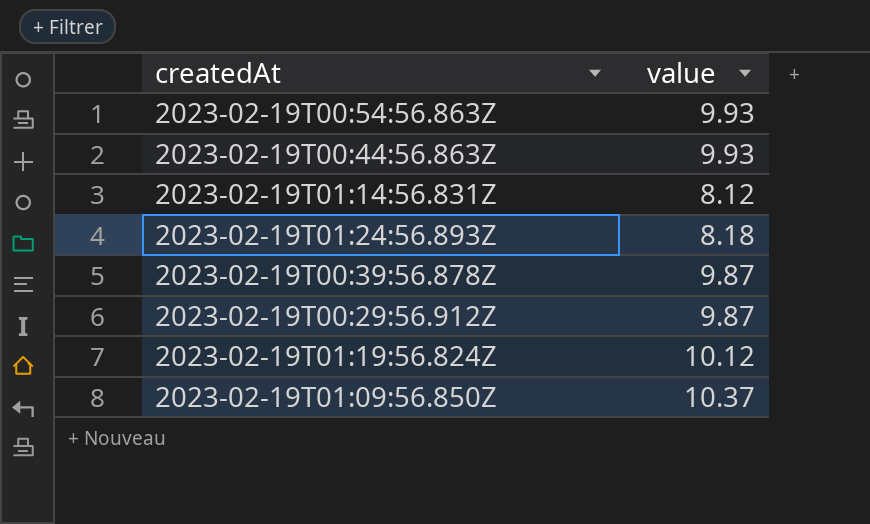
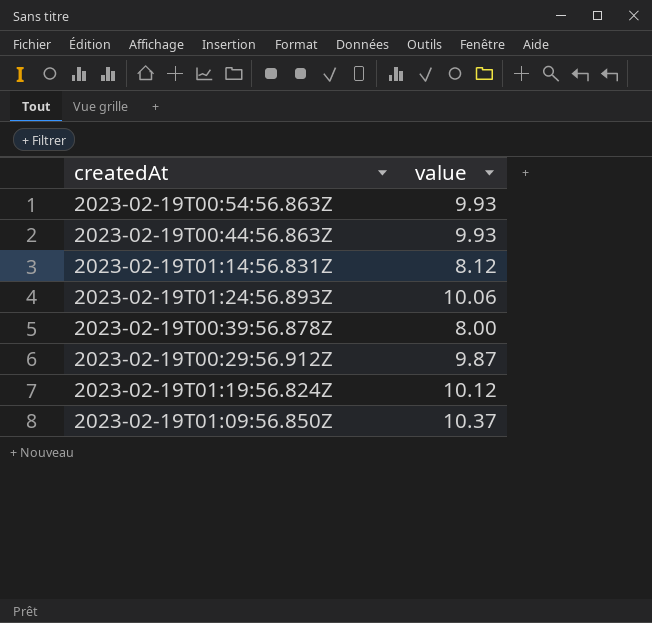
2023-02-19T01:24:56.893Z | value: 8.18 -> 10.06
2023-02-19T00:39:56.878Z | value: 9.87 -> 8.00

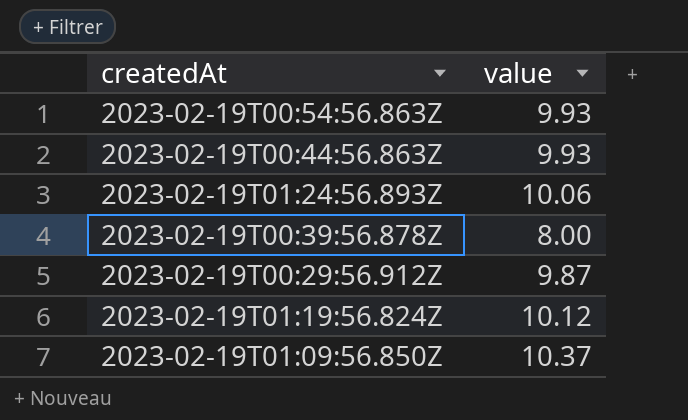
row 2023-02-19T01:14:56.831Z: 8.12 -> none

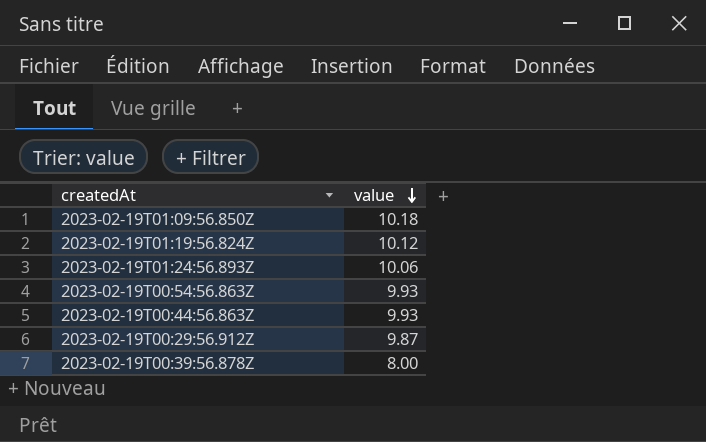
row order: none -> value descending
2023-02-19T01:09:56.850Z | value: 10.37 -> 10.18

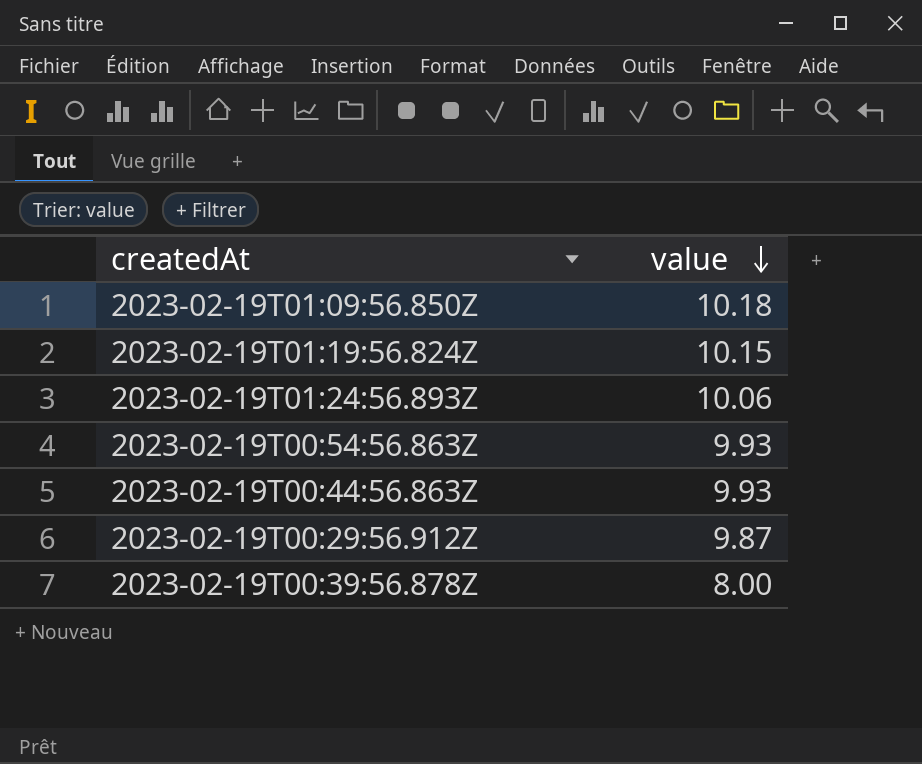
2023-02-19T01:19:56.824Z | value: 10.12 -> 10.15

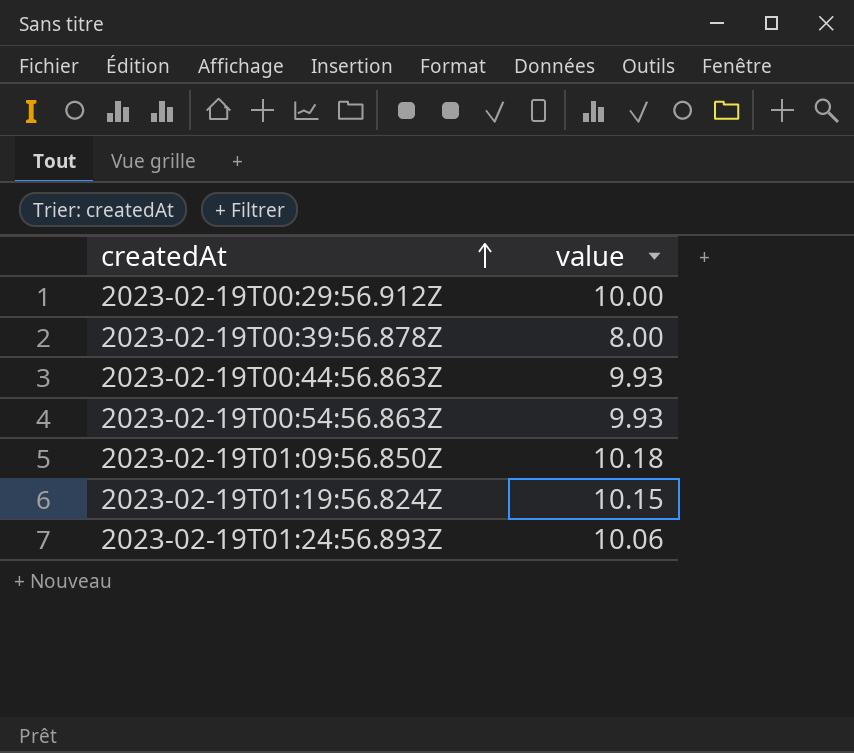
row order: value descending -> createdAt ascending
2023-02-19T00:29:56.912Z | value: 9.87 -> 10.00

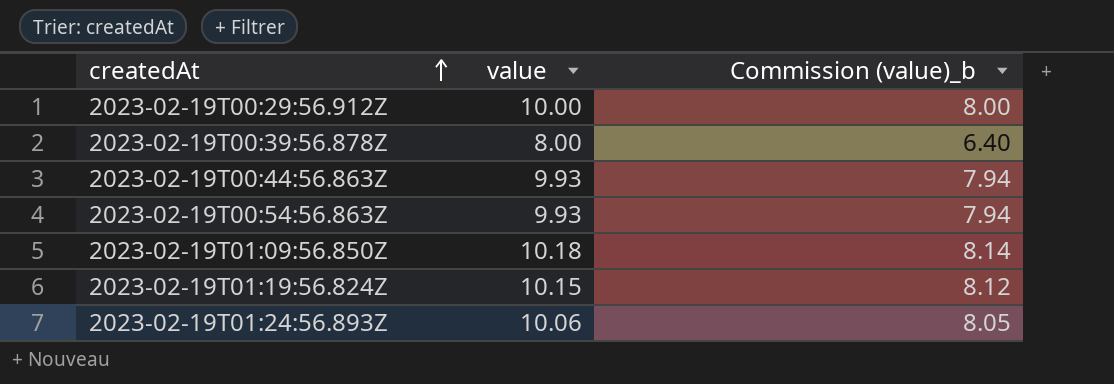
column Commission (value)_b | formula: none -> [value] * 0.8

